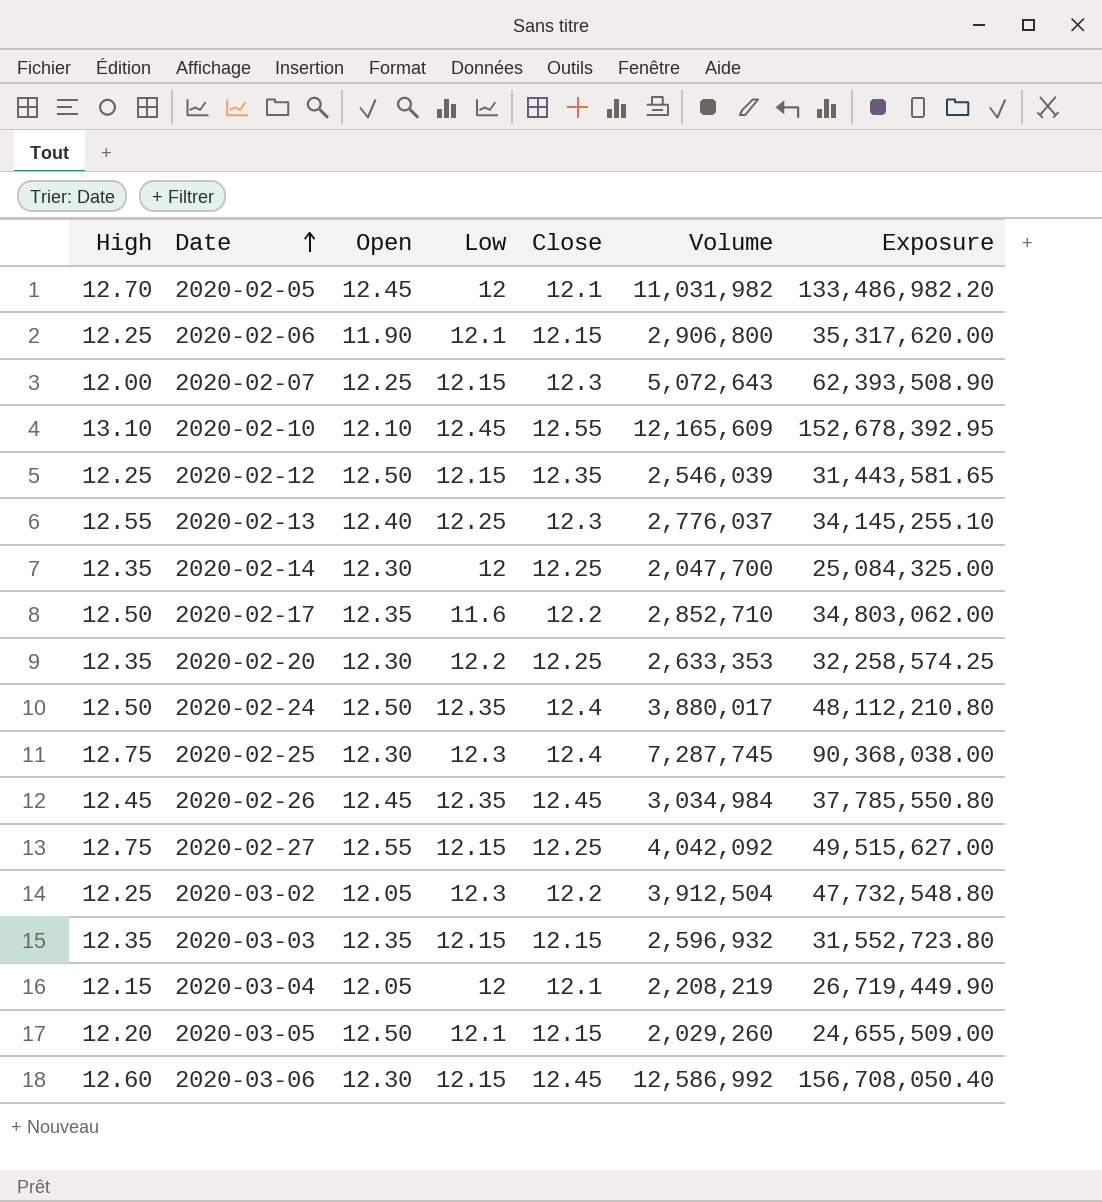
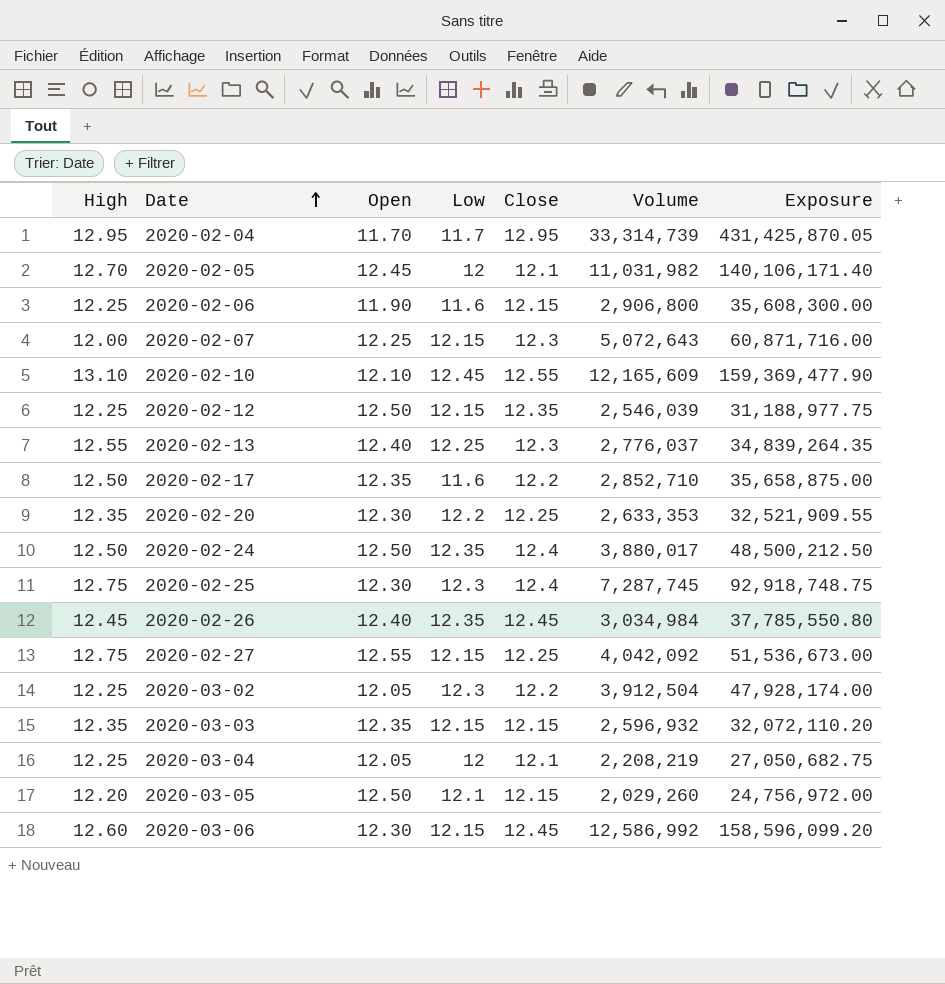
column Exposure | formula: [Close] * [Volume] -> [High] * [Volume]
row 2020-02-14: 12.35 | 12.30 | 12 | 12.25 | 2,047,700 | 25,084,325.00 -> none
row 2020-02-04: none -> 12.95 | 11.70 | 11.7 | 12.95 | 33,314,739 | 431,425,870.05
2020-02-06 | Low: 12.1 -> 11.6
2020-02-26 | Open: 12.45 -> 12.40
2020-03-04 | High: 12.15 -> 12.25

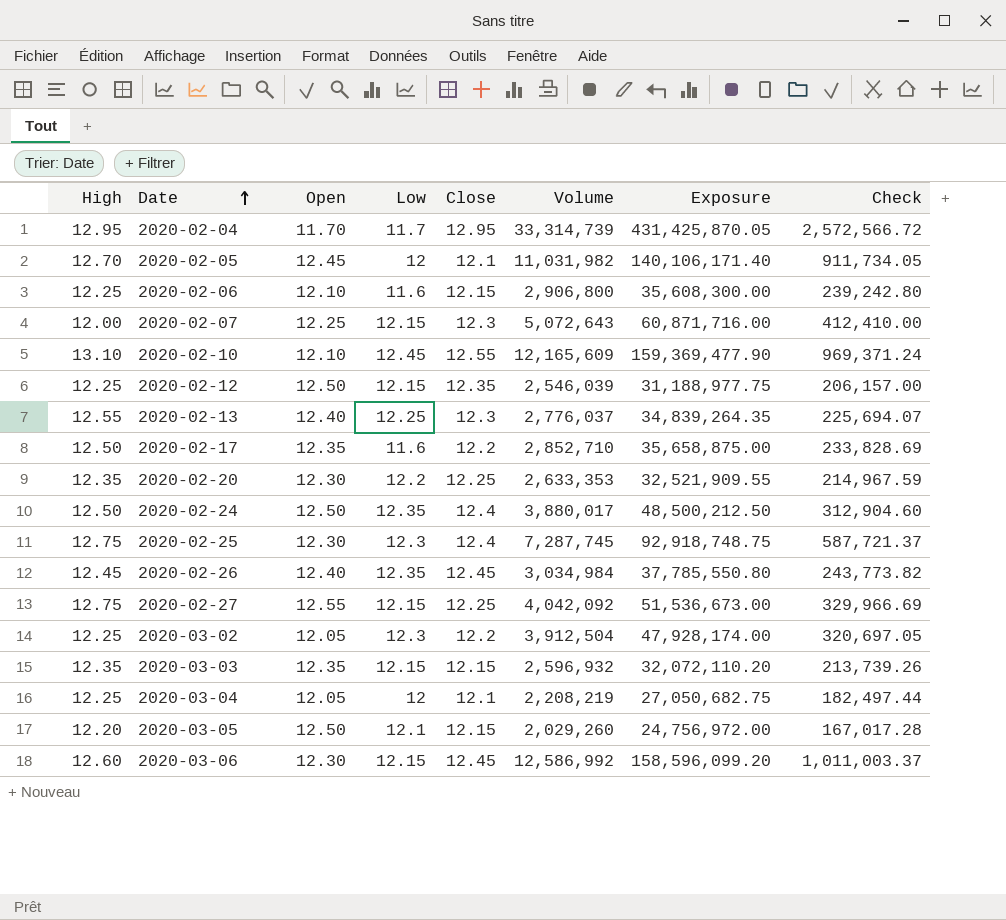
column Check | formula: none -> [Volume] / [Close]
2020-02-06 | Open: 11.90 -> 12.10

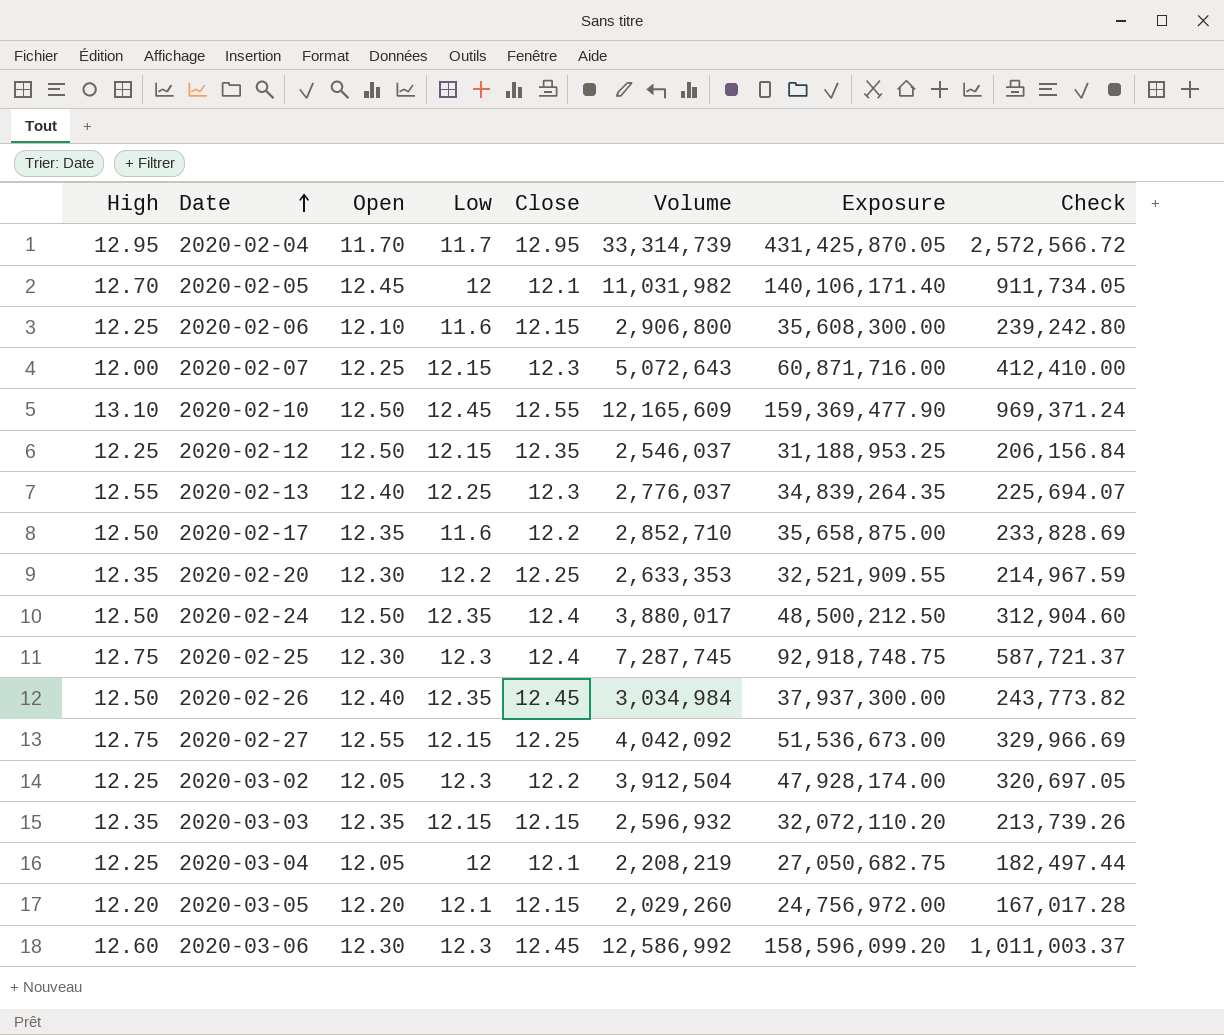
2020-02-10 | Open: 12.10 -> 12.50
2020-02-12 | Volume: 2,546,039 -> 2,546,037
2020-02-12 | Exposure: 31,188,977.75 -> 31,188,953.25
2020-02-12 | Check: 206,157.00 -> 206,156.84
2020-02-26 | High: 12.45 -> 12.50
2020-02-26 | Exposure: 37,785,550.80 -> 37,937,300.00
2020-03-05 | Open: 12.50 -> 12.20
2020-03-06 | Low: 12.15 -> 12.3

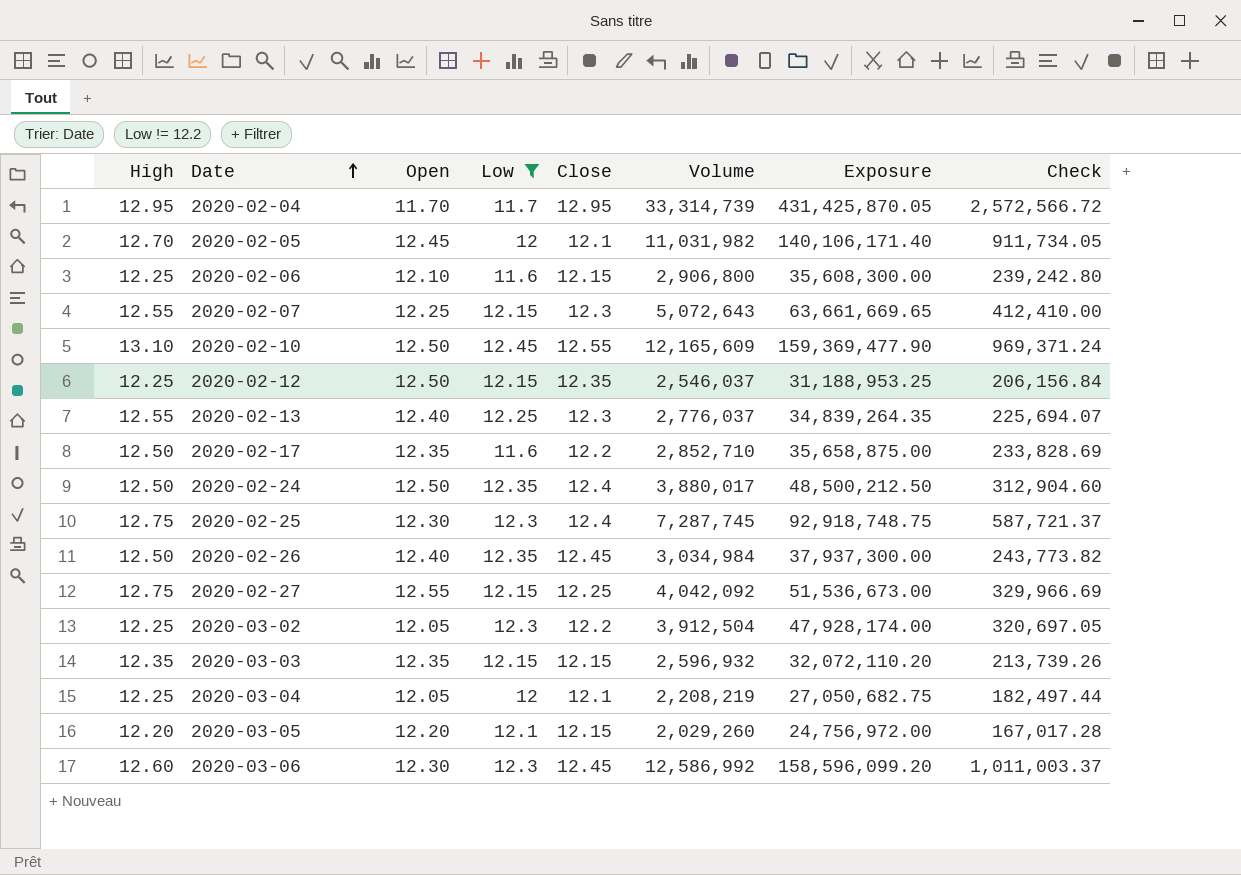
filter: none -> Low != 12.2
2020-02-07 | High: 12.00 -> 12.55
2020-02-07 | Exposure: 60,871,716.00 -> 63,661,669.65

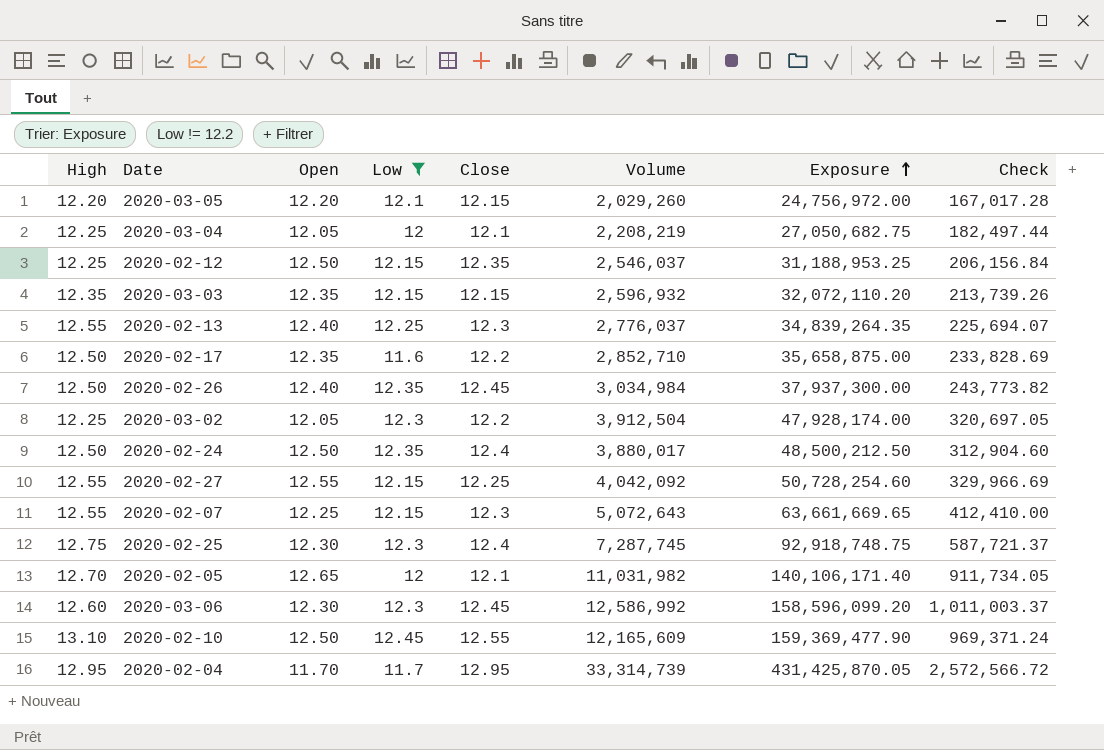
row order: Date ascending -> Exposure ascending
row 2020-02-06: 12.25 | 12.10 | 11.6 | 12.15 | 2,906,800 | 35,608,300.00 | 239,242.80 -> none
2020-02-27 | High: 12.75 -> 12.55
2020-02-27 | Exposure: 51,536,673.00 -> 50,728,254.60
2020-02-05 | Open: 12.45 -> 12.65

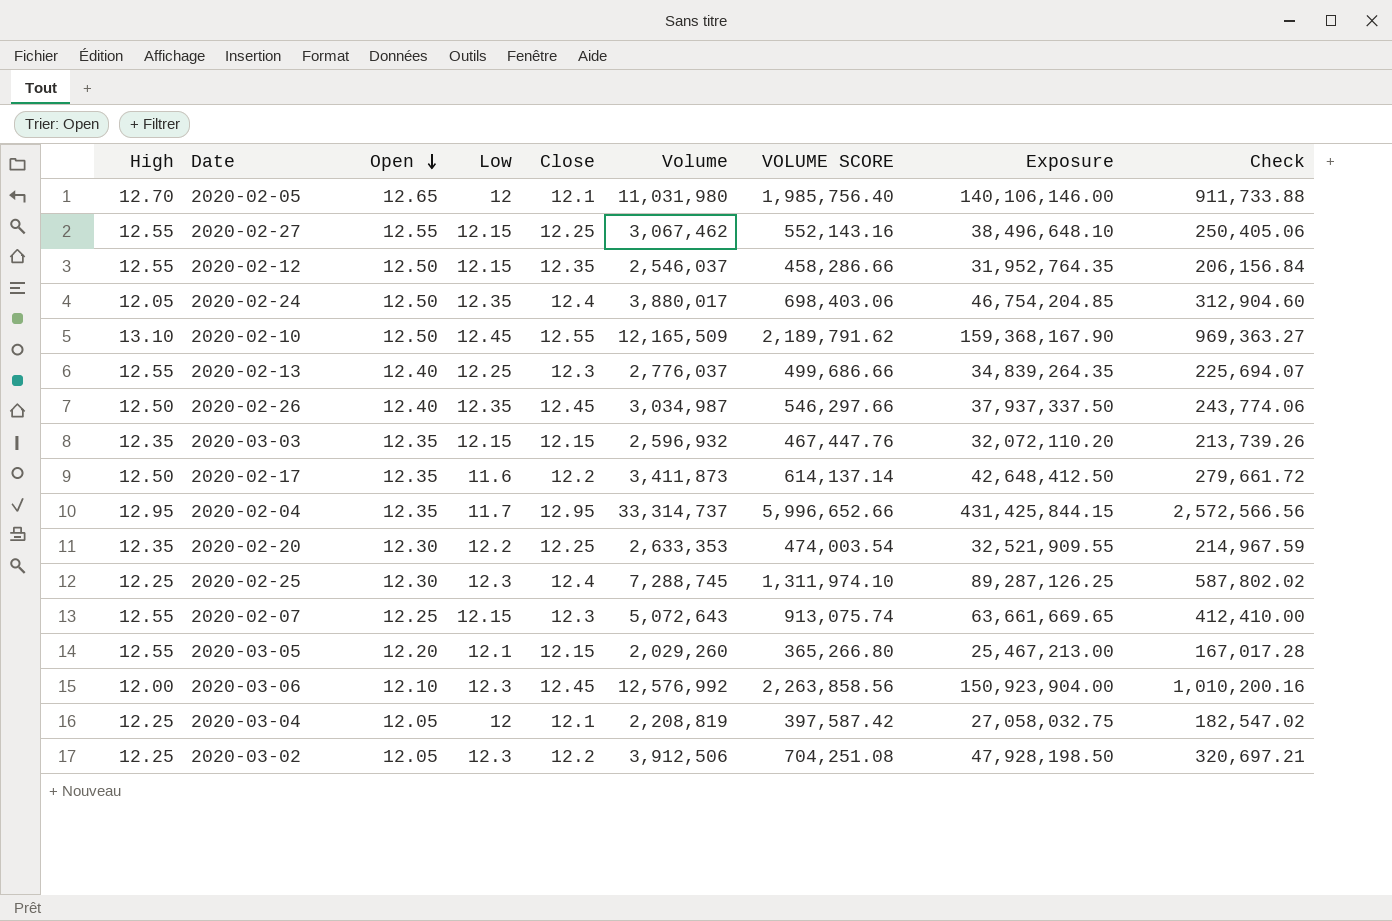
filter: Low != 12.2 -> none
row order: Exposure ascending -> Open descending
column VOLUME SCORE | formula: none -> [Volume] * 0.18
2020-02-05 | Volume: 11,031,982 -> 11,031,980
2020-02-05 | Exposure: 140,106,171.40 -> 140,106,146.00
2020-02-05 | Check: 911,734.05 -> 911,733.88
2020-02-27 | Volume: 4,042,092 -> 3,067,462
2020-02-27 | Exposure: 50,728,254.60 -> 38,496,648.10
2020-02-27 | Check: 329,966.69 -> 250,405.06
2020-02-12 | High: 12.25 -> 12.55
2020-02-12 | Exposure: 31,188,953.25 -> 31,952,764.35
2020-02-24 | High: 12.50 -> 12.05
2020-02-24 | Exposure: 48,500,212.50 -> 46,754,204.85
2020-02-10 | Volume: 12,165,609 -> 12,165,509
2020-02-10 | Exposure: 159,369,477.90 -> 159,368,167.90
2020-02-10 | Check: 969,371.24 -> 969,363.27
2020-02-26 | Volume: 3,034,984 -> 3,034,987
2020-02-26 | Exposure: 37,937,300.00 -> 37,937,337.50
2020-02-26 | Check: 243,773.82 -> 243,774.06
2020-02-17 | Volume: 2,852,710 -> 3,411,873
2020-02-17 | Exposure: 35,658,875.00 -> 42,648,412.50
2020-02-17 | Check: 233,828.69 -> 279,661.72
2020-02-04 | Open: 11.70 -> 12.35
2020-02-04 | Volume: 33,314,739 -> 33,314,737
2020-02-04 | Exposure: 431,425,870.05 -> 431,425,844.15
2020-02-04 | Check: 2,572,566.72 -> 2,572,566.56
2020-02-25 | High: 12.75 -> 12.25
2020-02-25 | Volume: 7,287,745 -> 7,288,745
2020-02-25 | Exposure: 92,918,748.75 -> 89,287,126.25
2020-02-25 | Check: 587,721.37 -> 587,802.02
2020-03-05 | High: 12.20 -> 12.55
2020-03-05 | Exposure: 24,756,972.00 -> 25,467,213.00
2020-03-06 | High: 12.60 -> 12.00
2020-03-06 | Open: 12.30 -> 12.10
2020-03-06 | Volume: 12,586,992 -> 12,576,992
2020-03-06 | Exposure: 158,596,099.20 -> 150,923,904.00
2020-03-06 | Check: 1,011,003.37 -> 1,010,200.16
2020-03-04 | Volume: 2,208,219 -> 2,208,819
2020-03-04 | Exposure: 27,050,682.75 -> 27,058,032.75
2020-03-04 | Check: 182,497.44 -> 182,547.02
2020-03-02 | Volume: 3,912,504 -> 3,912,506
2020-03-02 | Exposure: 47,928,174.00 -> 47,928,198.50
2020-03-02 | Check: 320,697.05 -> 320,697.21

